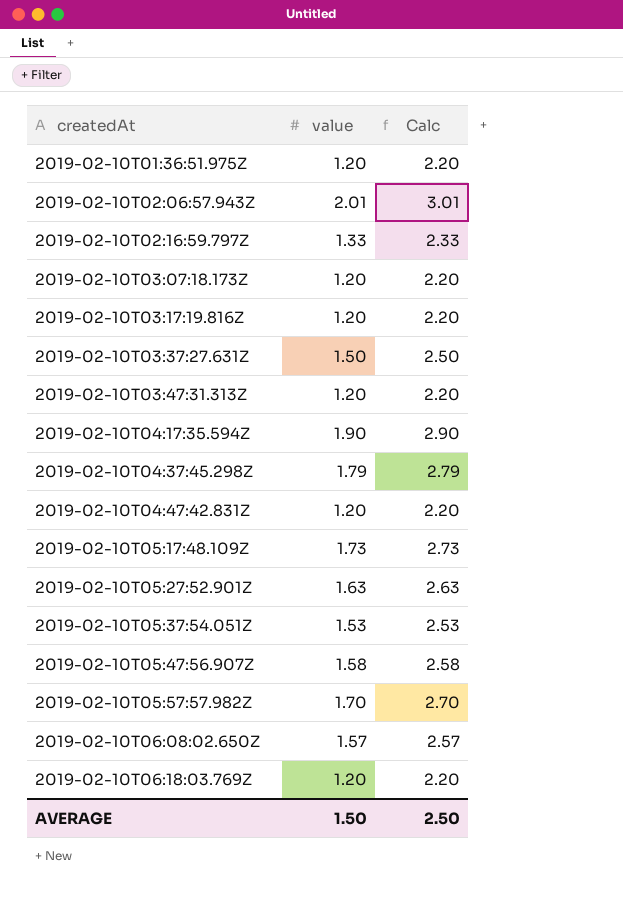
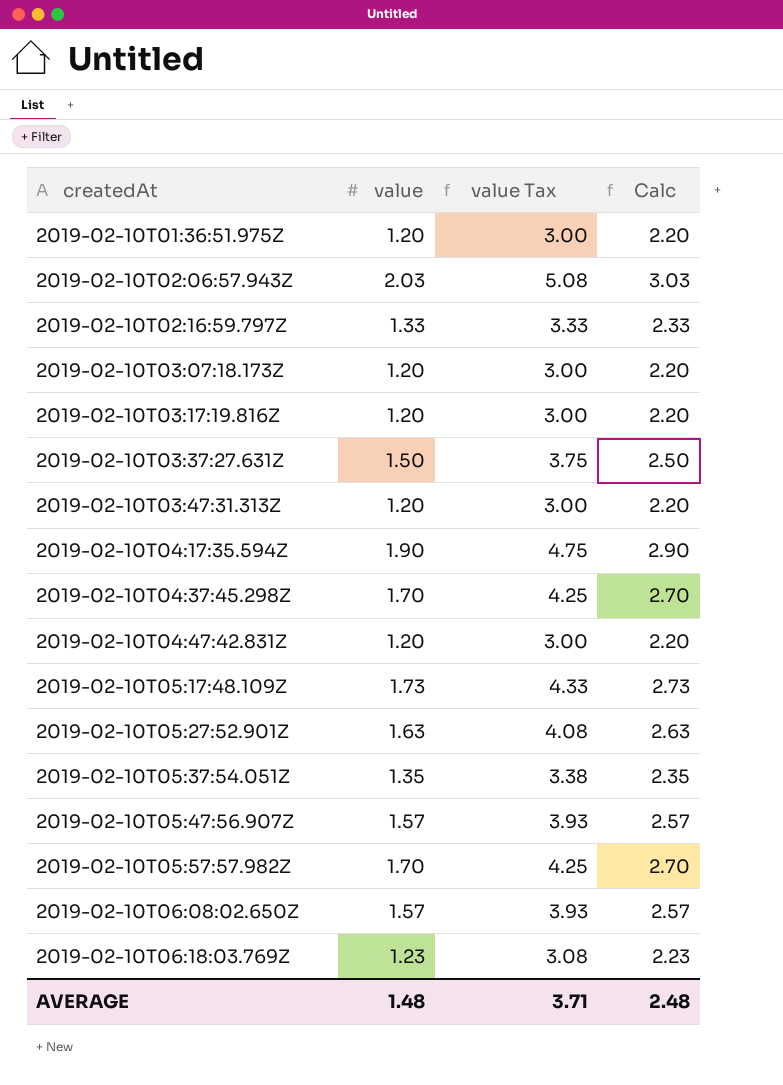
column value Tax | formula: none -> [value] * 2.5
2019-02-10T02:06:57.943Z | value: 2.01 -> 2.03
2019-02-10T02:06:57.943Z | Calc: 3.01 -> 3.03
2019-02-10T04:37:45.298Z | value: 1.79 -> 1.70
2019-02-10T04:37:45.298Z | Calc: 2.79 -> 2.70
2019-02-10T05:37:54.051Z | value: 1.53 -> 1.35
2019-02-10T05:37:54.051Z | Calc: 2.53 -> 2.35
2019-02-10T05:47:56.907Z | value: 1.58 -> 1.57
2019-02-10T05:47:56.907Z | Calc: 2.58 -> 2.57
2019-02-10T06:18:03.769Z | value: 1.20 -> 1.23
2019-02-10T06:18:03.769Z | Calc: 2.20 -> 2.23
AVERAGE | value: 1.50 -> 1.48
AVERAGE | Calc: 2.50 -> 2.48

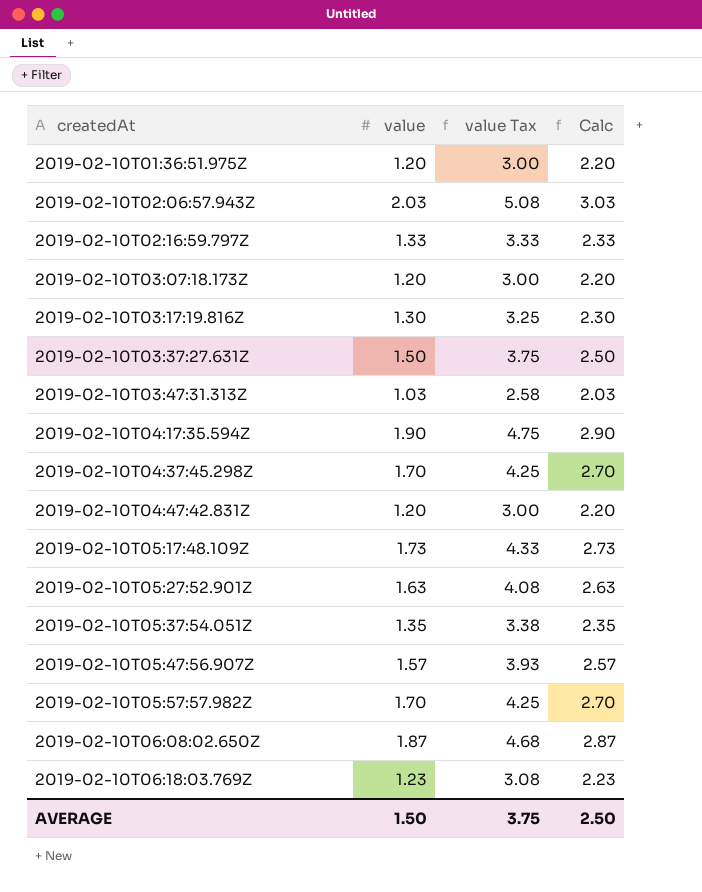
2019-02-10T03:17:19.816Z | value: 1.20 -> 1.30
2019-02-10T03:17:19.816Z | value Tax: 3.00 -> 3.25
2019-02-10T03:17:19.816Z | Calc: 2.20 -> 2.30
2019-02-10T03:47:31.313Z | value: 1.20 -> 1.03
2019-02-10T03:47:31.313Z | value Tax: 3.00 -> 2.58
2019-02-10T03:47:31.313Z | Calc: 2.20 -> 2.03
2019-02-10T06:08:02.650Z | value: 1.57 -> 1.87
2019-02-10T06:08:02.650Z | value Tax: 3.93 -> 4.68
2019-02-10T06:08:02.650Z | Calc: 2.57 -> 2.87
AVERAGE | value: 1.48 -> 1.50
AVERAGE | value Tax: 3.71 -> 3.75
AVERAGE | Calc: 2.48 -> 2.50

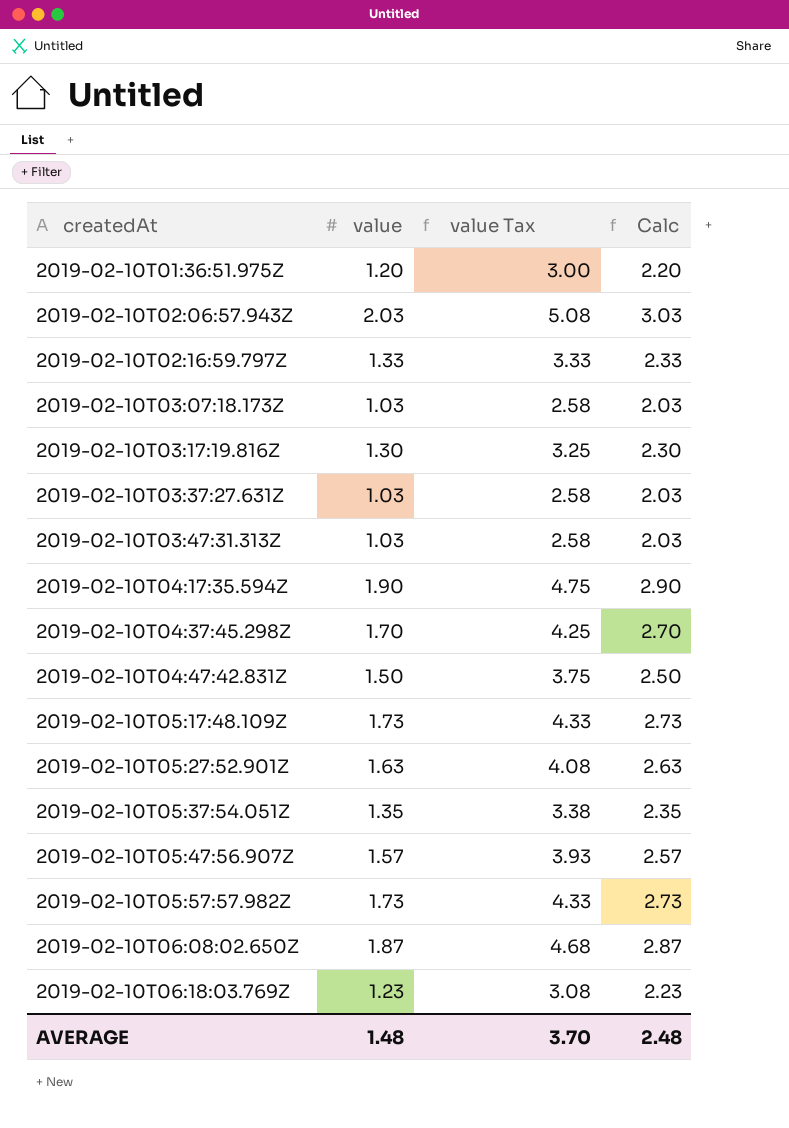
2019-02-10T03:07:18.173Z | value: 1.20 -> 1.03
2019-02-10T03:07:18.173Z | value Tax: 3.00 -> 2.58
2019-02-10T03:07:18.173Z | Calc: 2.20 -> 2.03
2019-02-10T03:37:27.631Z | value: 1.50 -> 1.03
2019-02-10T03:37:27.631Z | value Tax: 3.75 -> 2.58
2019-02-10T03:37:27.631Z | Calc: 2.50 -> 2.03
2019-02-10T04:47:42.831Z | value: 1.20 -> 1.50
2019-02-10T04:47:42.831Z | value Tax: 3.00 -> 3.75
2019-02-10T04:47:42.831Z | Calc: 2.20 -> 2.50
2019-02-10T05:57:57.982Z | value: 1.70 -> 1.73
2019-02-10T05:57:57.982Z | value Tax: 4.25 -> 4.33
2019-02-10T05:57:57.982Z | Calc: 2.70 -> 2.73
AVERAGE | value: 1.50 -> 1.48
AVERAGE | value Tax: 3.75 -> 3.70
AVERAGE | Calc: 2.50 -> 2.48

